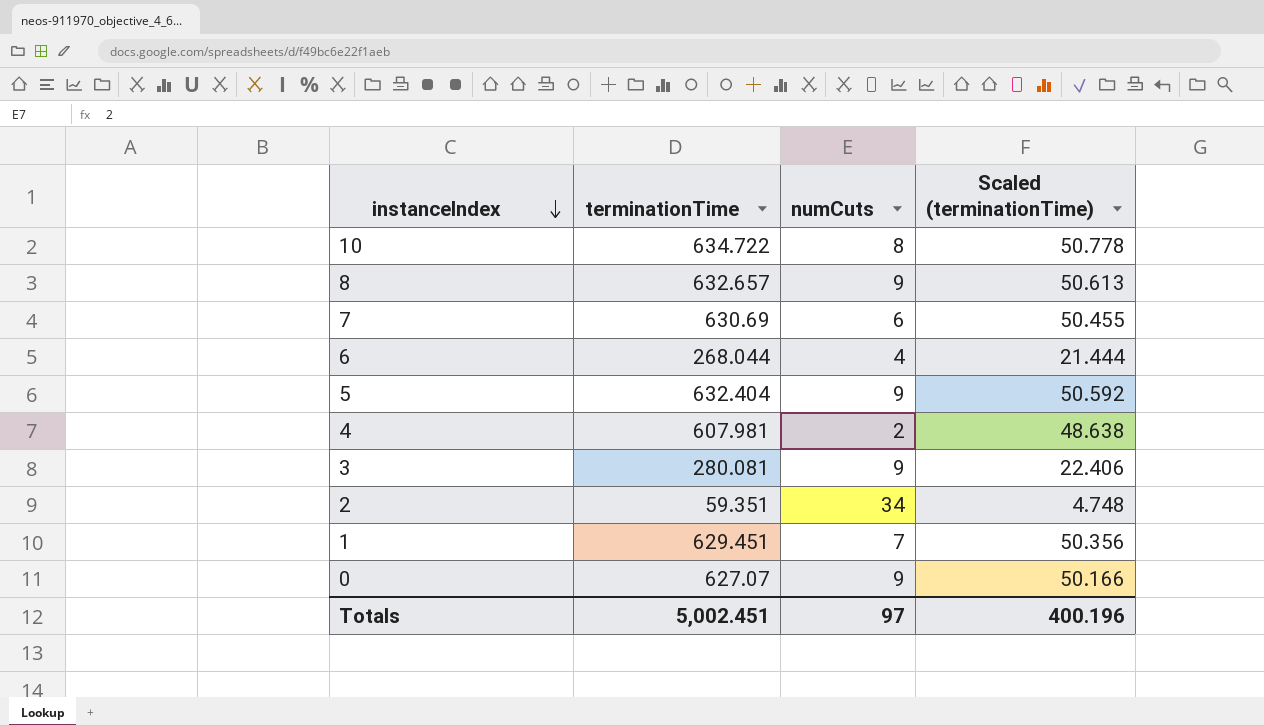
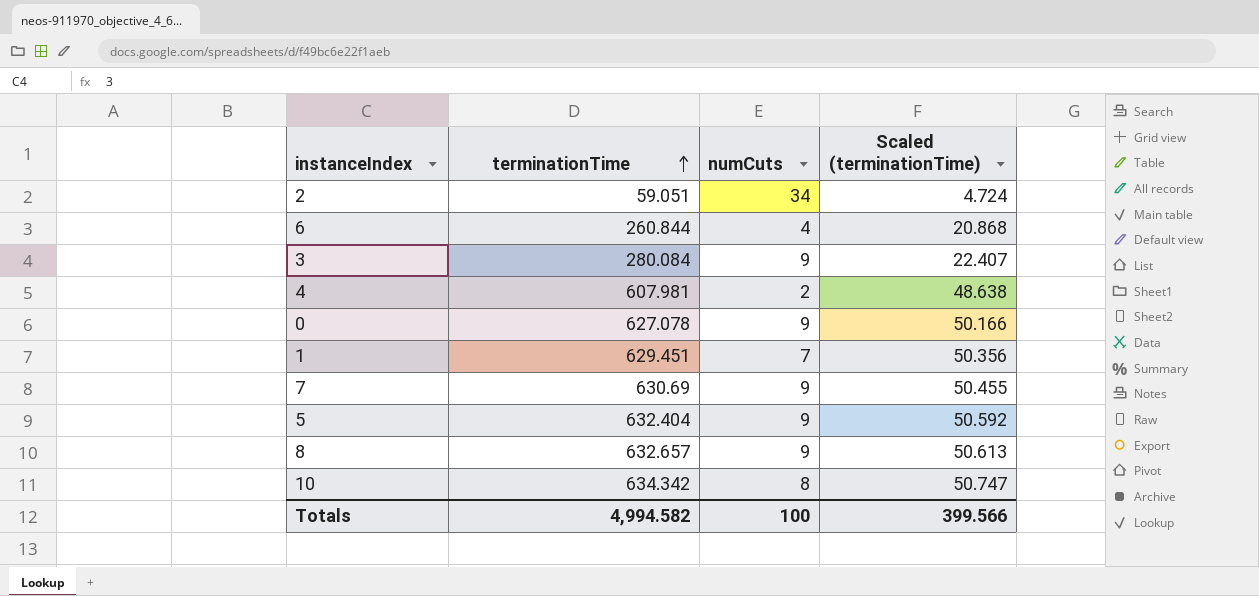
row order: instanceIndex descending -> terminationTime ascending
2 | terminationTime: 59.351 -> 59.051
2 | Scaled (terminationTime): 4.748 -> 4.724
6 | terminationTime: 268.044 -> 260.844
6 | Scaled (terminationTime): 21.444 -> 20.868
3 | terminationTime: 280.081 -> 280.084
3 | Scaled (terminationTime): 22.406 -> 22.407
0 | terminationTime: 627.07 -> 627.078
7 | numCuts: 6 -> 9
10 | terminationTime: 634.722 -> 634.342
10 | Scaled (terminationTime): 50.778 -> 50.747
Totals | terminationTime: 5,002.451 -> 4,994.582
Totals | numCuts: 97 -> 100
Totals | Scaled (terminationTime): 400.196 -> 399.566

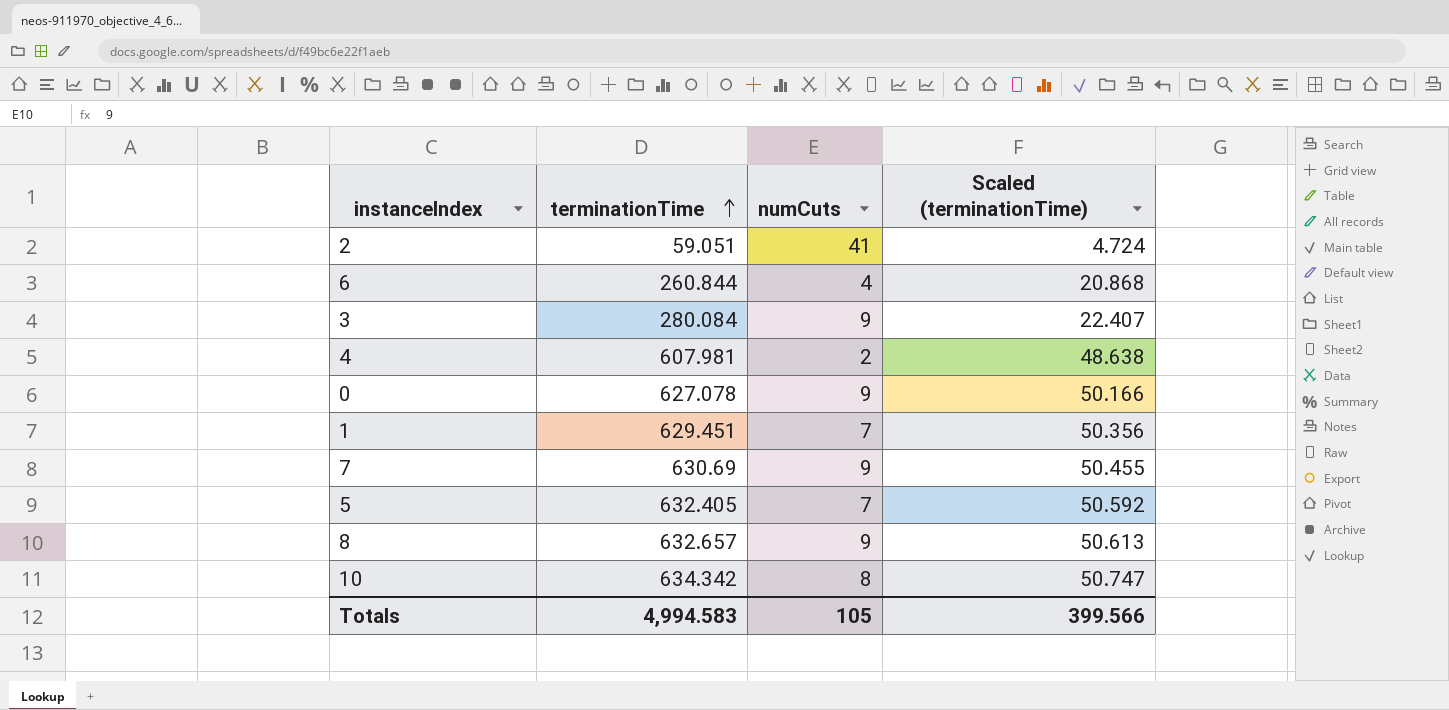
2 | numCuts: 34 -> 41
5 | terminationTime: 632.404 -> 632.405
5 | numCuts: 9 -> 7
Totals | terminationTime: 4,994.582 -> 4,994.583
Totals | numCuts: 100 -> 105

